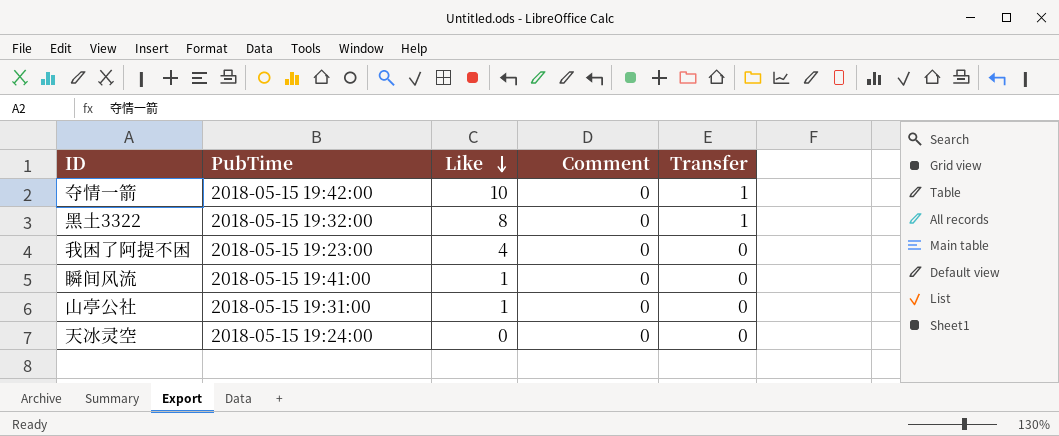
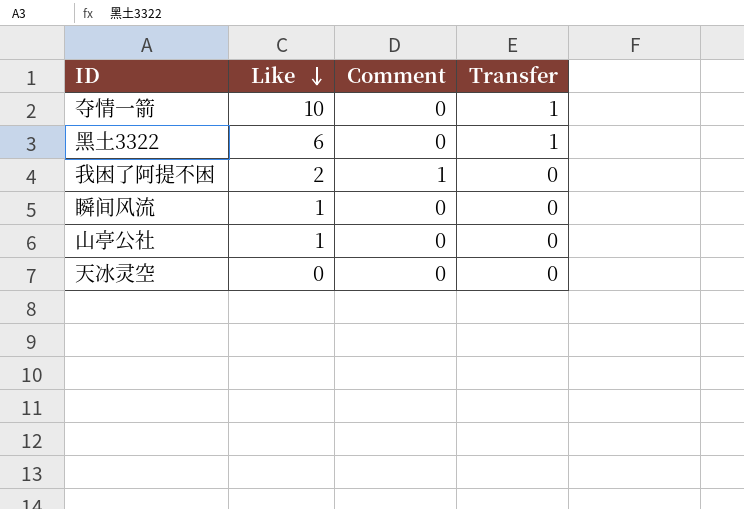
column PubTime | position: 2 -> none
黑土3322 | Like: 8 -> 6
我困了阿提不困 | Like: 4 -> 2
我困了阿提不困 | Comment: 0 -> 1

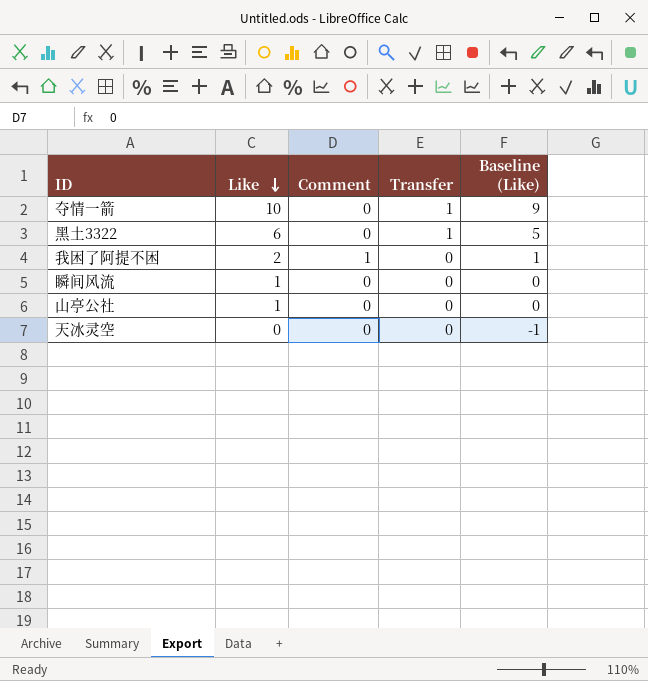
column Baseline (Like) | formula: none -> [Like] - 1

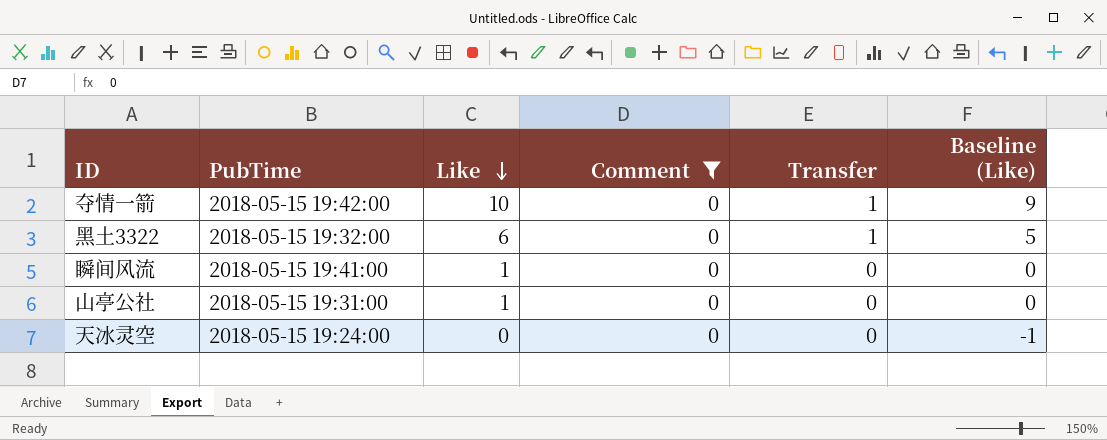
filter: none -> Comment = 0
column PubTime | position: none -> 2

